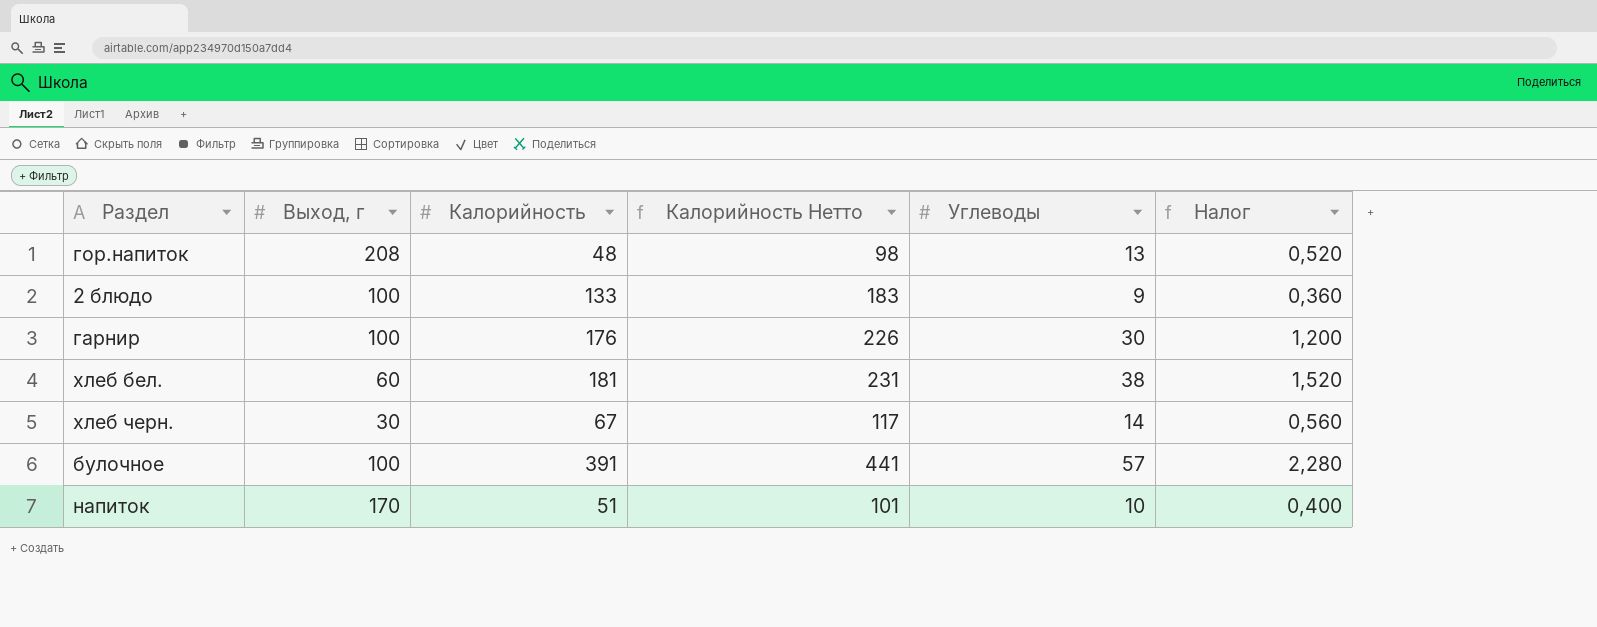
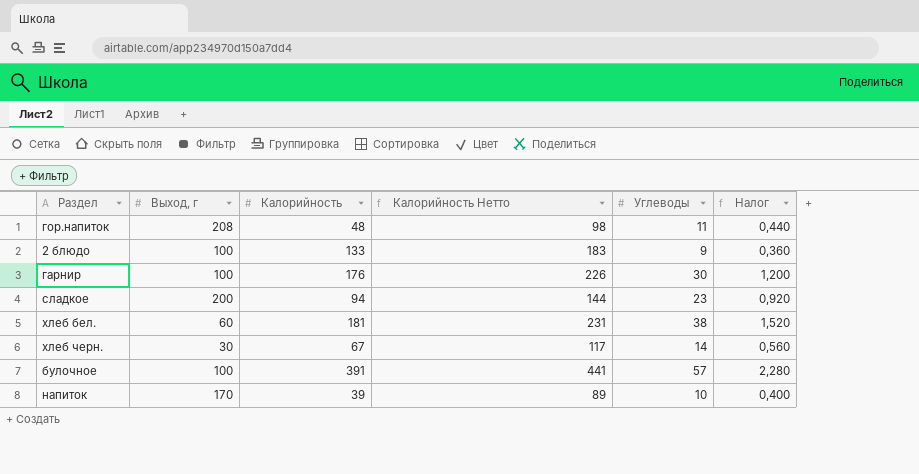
гор.напиток | Углеводы: 13 -> 11
гор.напиток | Налог: 0,520 -> 0,440
row сладкое: none -> 200 | 94 | 144 | 23 | 0,920
напиток | Калорийность: 51 -> 39
напиток | Калорийность Нетто: 101 -> 89

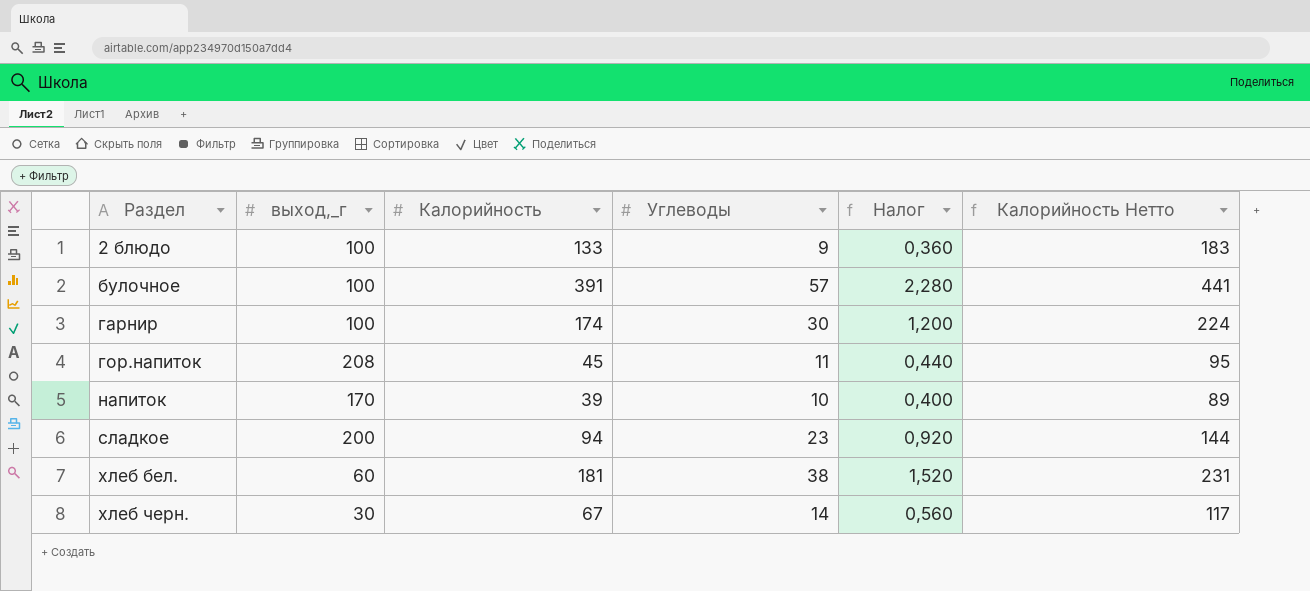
row order: none -> Раздел ascending
column name: Выход, г -> выход,_г
column Калорийность Нетто | position: 4 -> 6
гарнир | Калорийность: 176 -> 174
гарнир | Калорийность Нетто: 226 -> 224
гор.напиток | Калорийность: 48 -> 45
гор.напиток | Калорийность Нетто: 98 -> 95

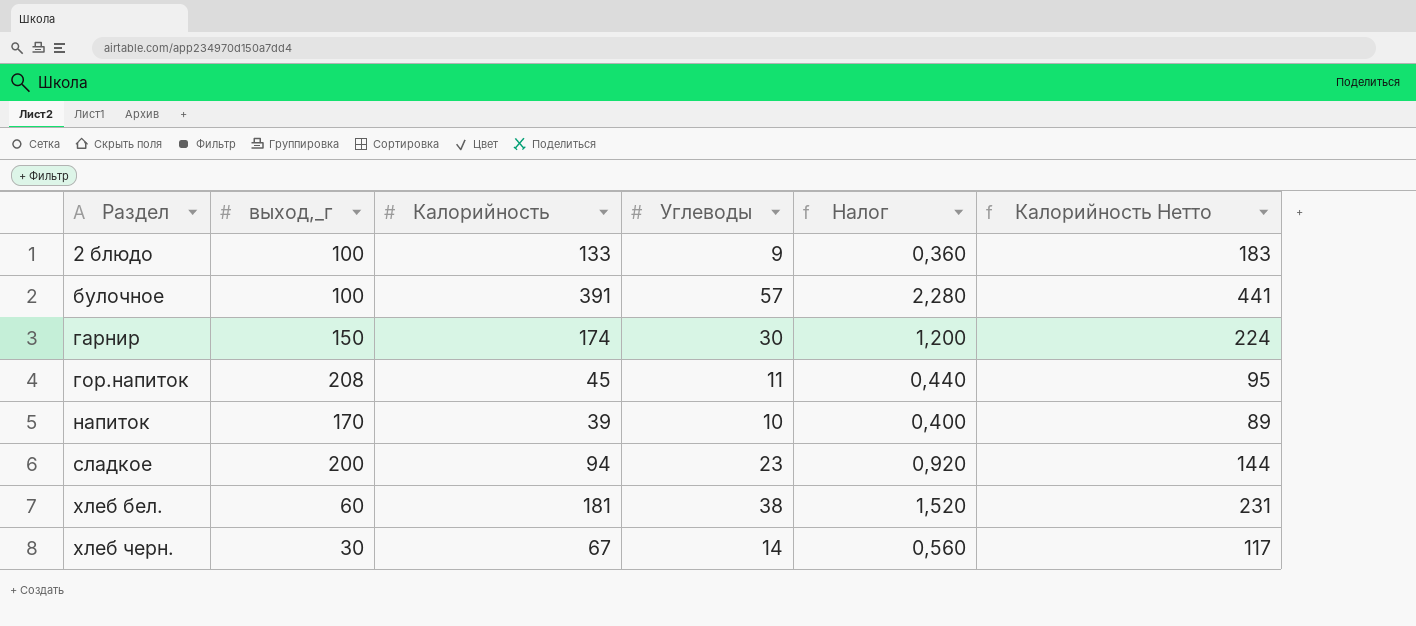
гарнир | выход,_г: 100 -> 150

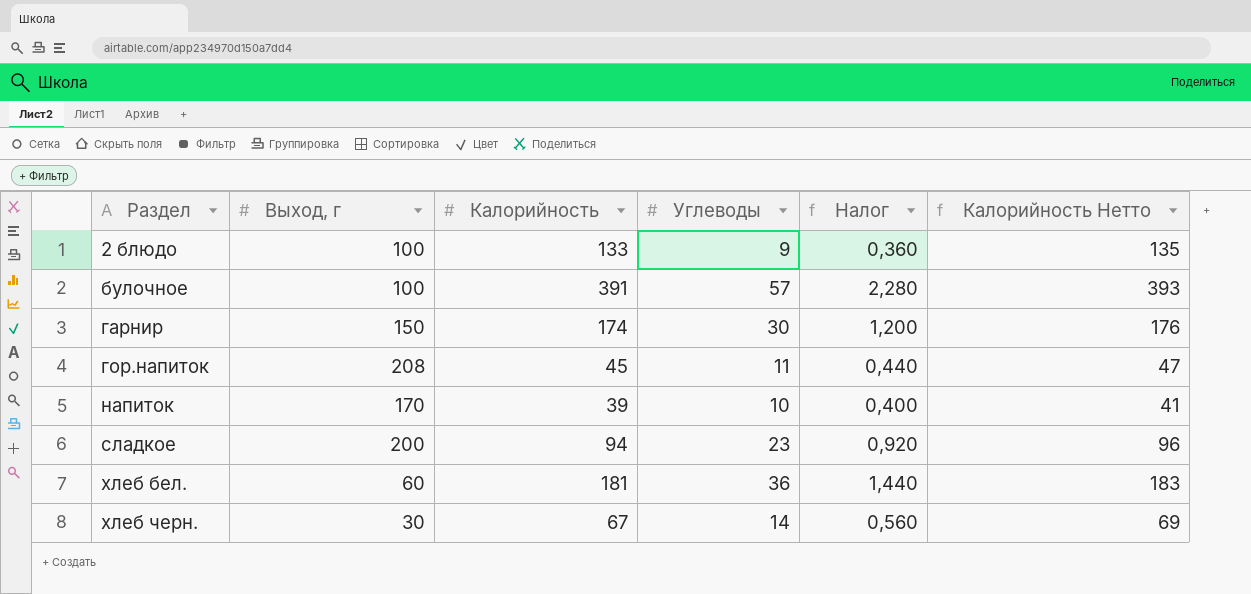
column name: выход,_г -> Выход, г
column Калорийность Нетто | formula: [Калорийность] + 50 -> [Калорийность] + 2
хлеб бел. | Углеводы: 38 -> 36
хлеб бел. | Налог: 1,520 -> 1,440

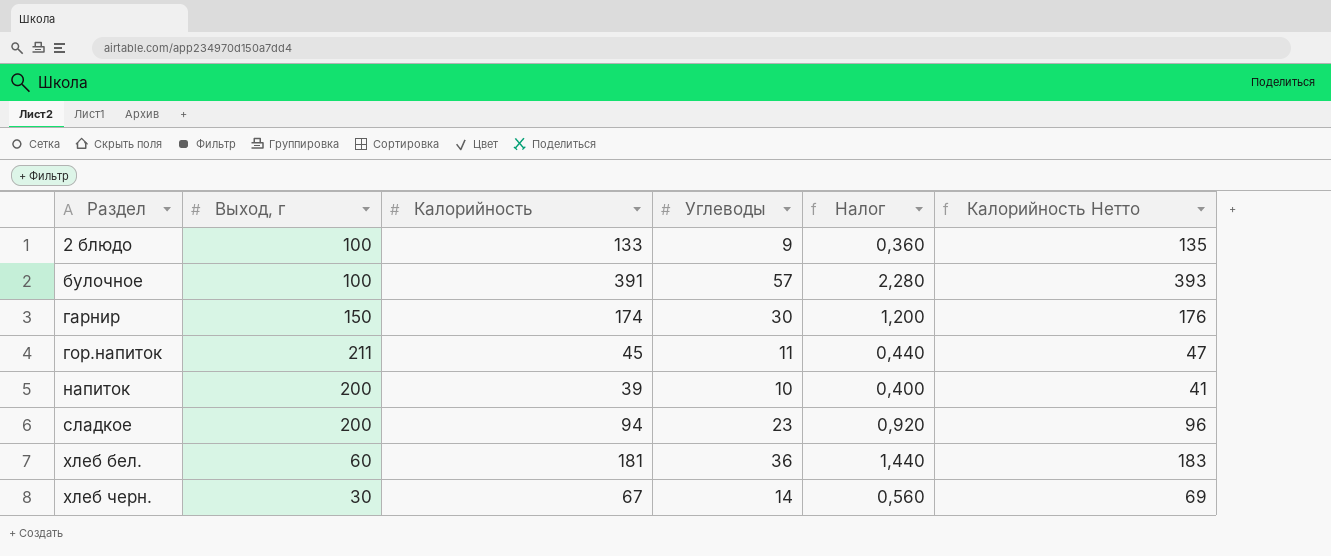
гор.напиток | Выход, г: 208 -> 211
напиток | Выход, г: 170 -> 200

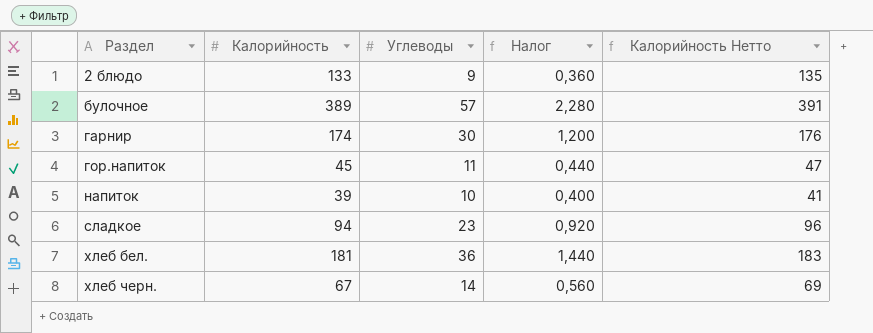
column Выход, г | position: 2 -> none
булочное | Калорийность: 391 -> 389
булочное | Калорийность Нетто: 393 -> 391

